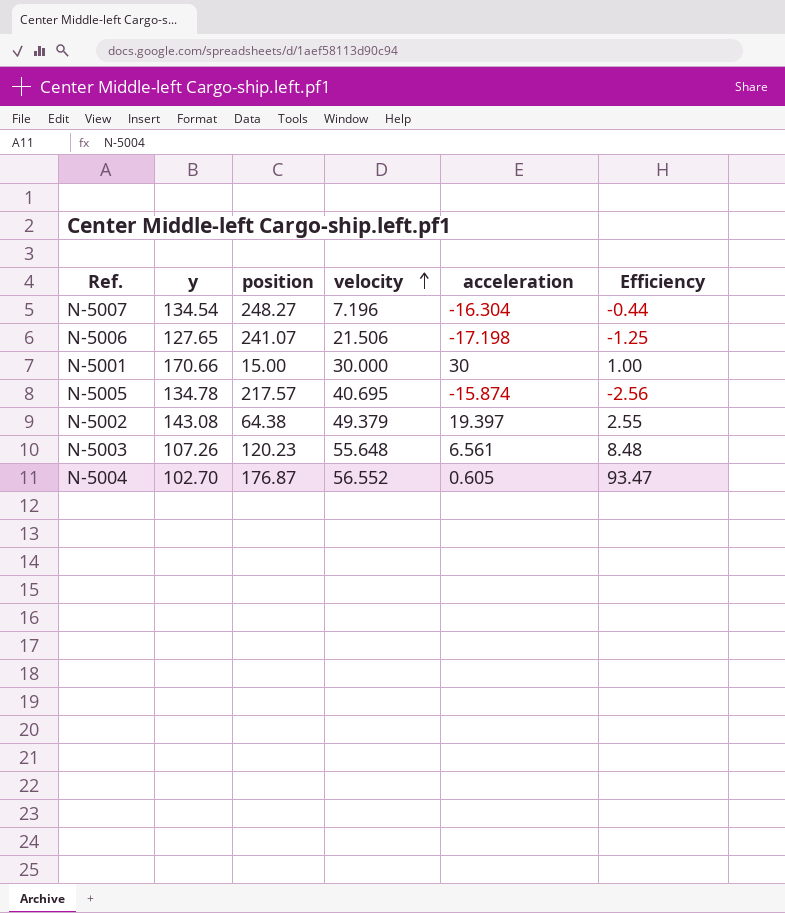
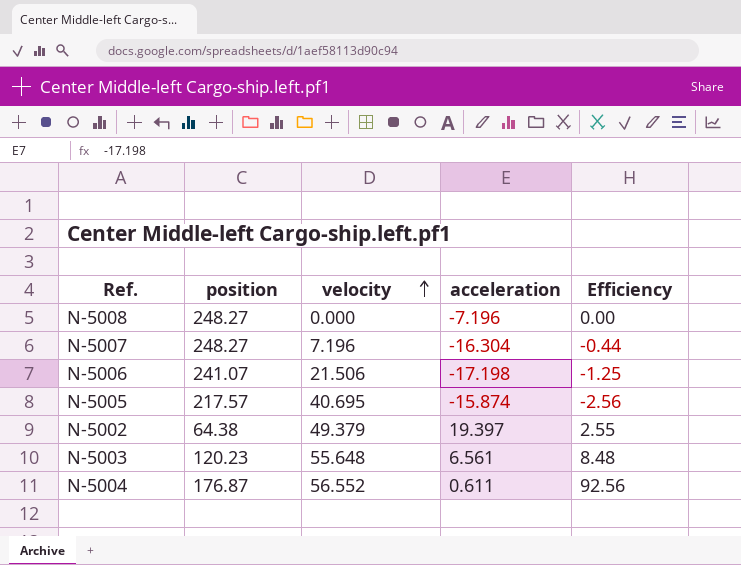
column y | position: 2 -> none
row N-5001: 170.66 | 15.00 | 30.000 | 30 | 1.00 -> none
row N-5008: none -> 248.27 | 0.000 | -7.196 | 0.00
N-5004 | acceleration: 0.605 -> 0.611
N-5004 | Efficiency: 93.47 -> 92.56

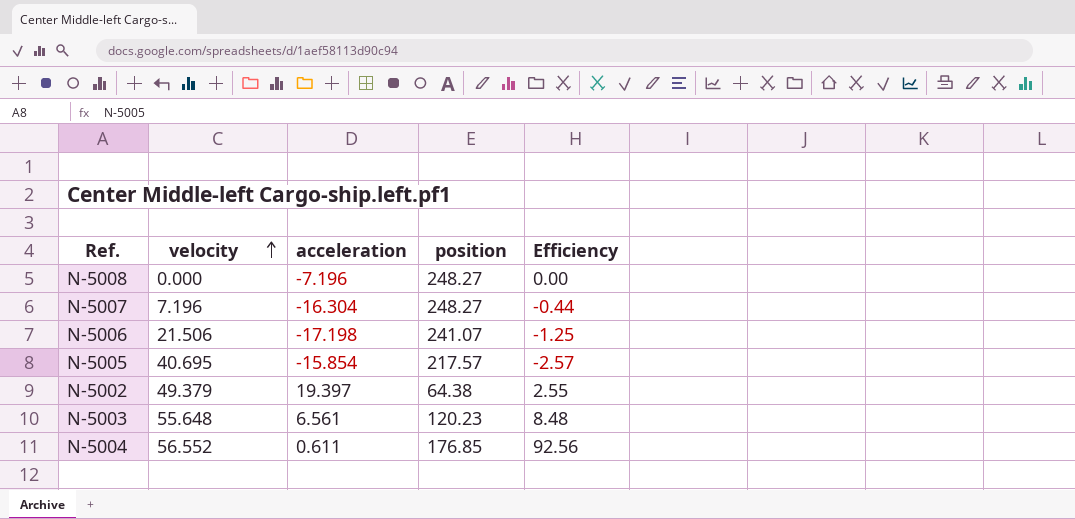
column position | position: 2 -> 4
N-5005 | acceleration: -15.874 -> -15.854
N-5005 | Efficiency: -2.56 -> -2.57
N-5004 | position: 176.87 -> 176.85

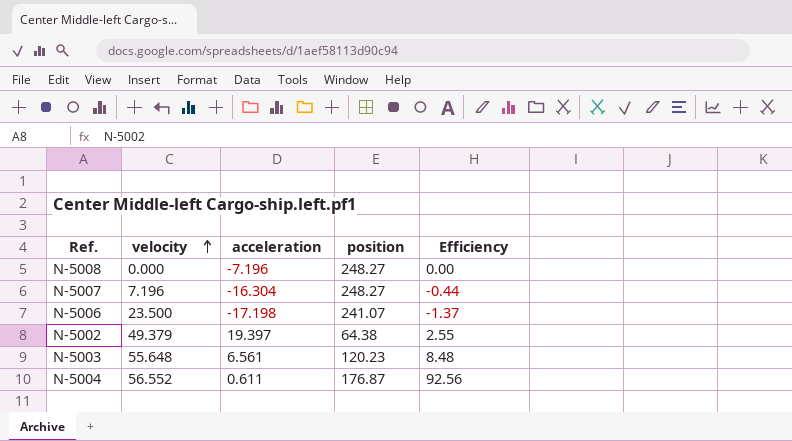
row N-5005: 40.695 | -15.854 | 217.57 | -2.57 -> none
N-5006 | velocity: 21.506 -> 23.500
N-5006 | Efficiency: -1.25 -> -1.37
N-5004 | position: 176.85 -> 176.87

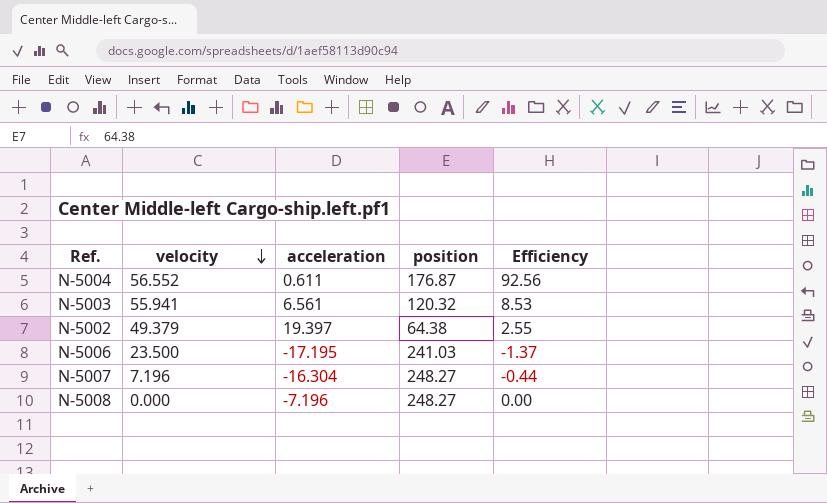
row order: velocity ascending -> velocity descending
N-5003 | velocity: 55.648 -> 55.941
N-5003 | position: 120.23 -> 120.32
N-5003 | Efficiency: 8.48 -> 8.53
N-5006 | acceleration: -17.198 -> -17.195
N-5006 | position: 241.07 -> 241.03

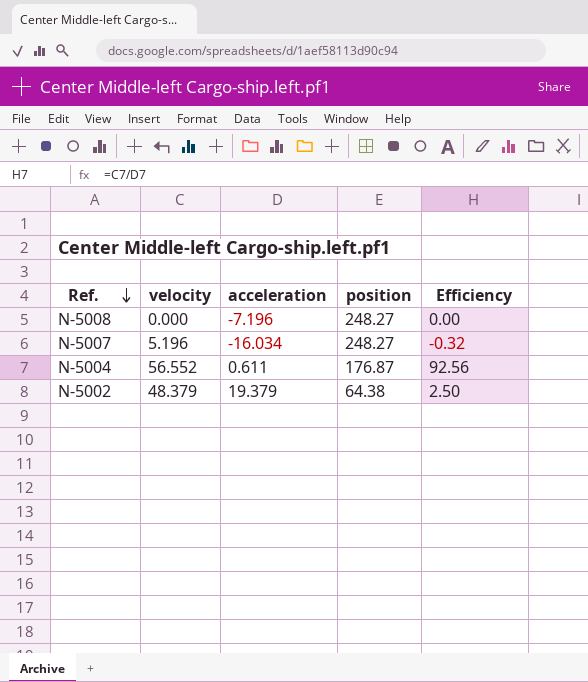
row order: velocity descending -> Ref. descending
row N-5003: 55.941 | 6.561 | 120.32 | 8.53 -> none
row N-5006: 23.500 | -17.195 | 241.03 | -1.37 -> none
N-5007 | velocity: 7.196 -> 5.196
N-5007 | acceleration: -16.304 -> -16.034
N-5007 | Efficiency: -0.44 -> -0.32
N-5002 | velocity: 49.379 -> 48.379
N-5002 | acceleration: 19.397 -> 19.379
N-5002 | Efficiency: 2.55 -> 2.50

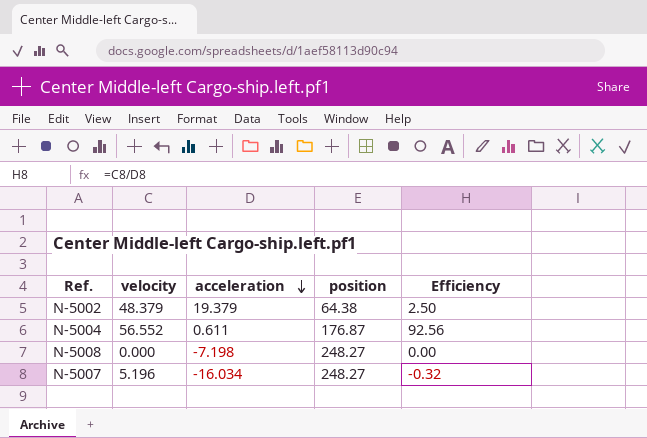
row order: Ref. descending -> acceleration descending
N-5008 | acceleration: -7.196 -> -7.198

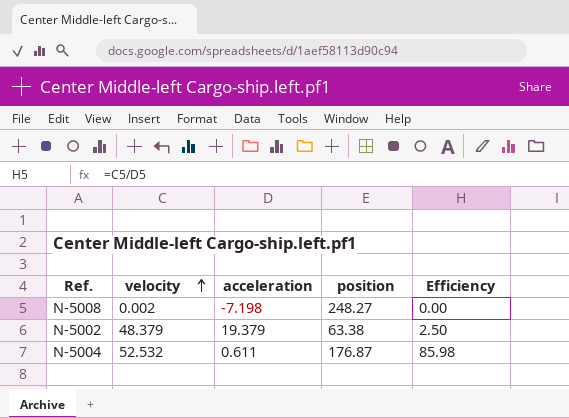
row order: acceleration descending -> velocity ascending
row N-5007: 5.196 | -16.034 | 248.27 | -0.32 -> none
N-5008 | velocity: 0.000 -> 0.002
N-5002 | position: 64.38 -> 63.38
N-5004 | velocity: 56.552 -> 52.532
N-5004 | Efficiency: 92.56 -> 85.98

